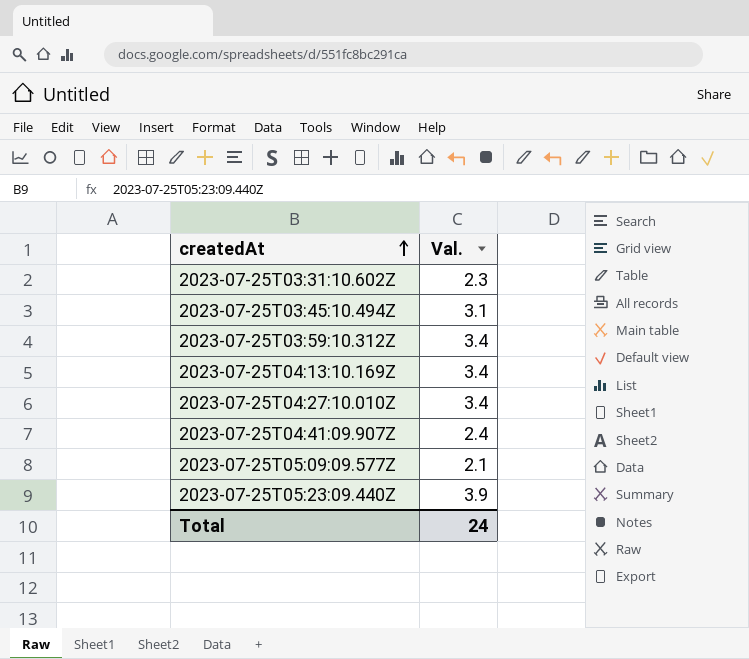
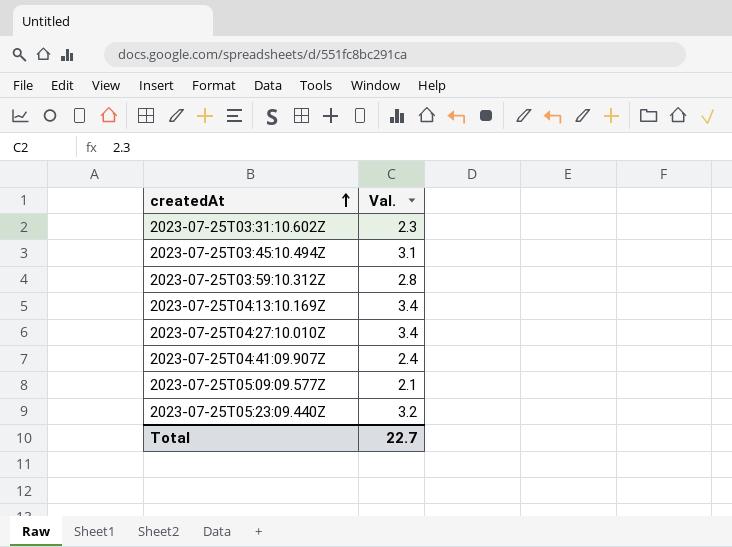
2023-07-25T03:59:10.312Z | Val.: 3.4 -> 2.8
2023-07-25T05:23:09.440Z | Val.: 3.9 -> 3.2
Total | Val.: 24 -> 22.7

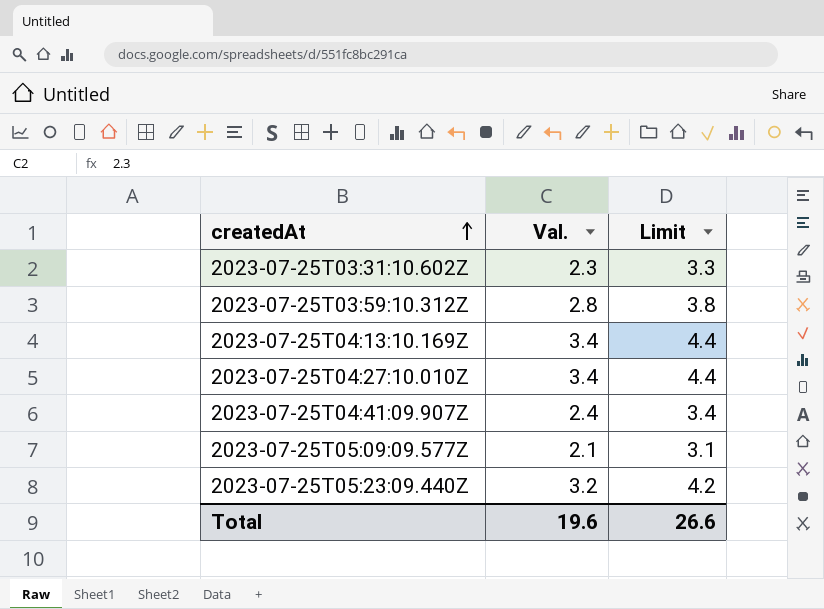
column Limit | formula: none -> [Val.] + 1
row 2023-07-25T03:45:10.494Z: 3.1 -> none
Total | Val.: 22.7 -> 19.6

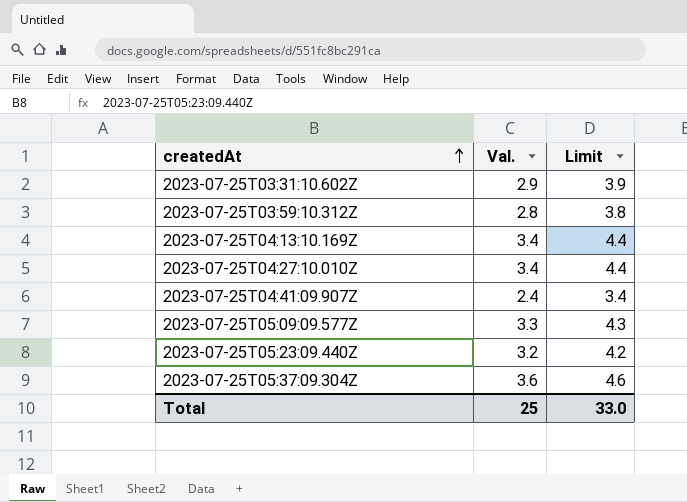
2023-07-25T03:31:10.602Z | Val.: 2.3 -> 2.9
2023-07-25T03:31:10.602Z | Limit: 3.3 -> 3.9
2023-07-25T05:09:09.577Z | Val.: 2.1 -> 3.3
2023-07-25T05:09:09.577Z | Limit: 3.1 -> 4.3
row 2023-07-25T05:37:09.304Z: none -> 3.6 | 4.6
Total | Val.: 19.6 -> 25
Total | Limit: 26.6 -> 33.0

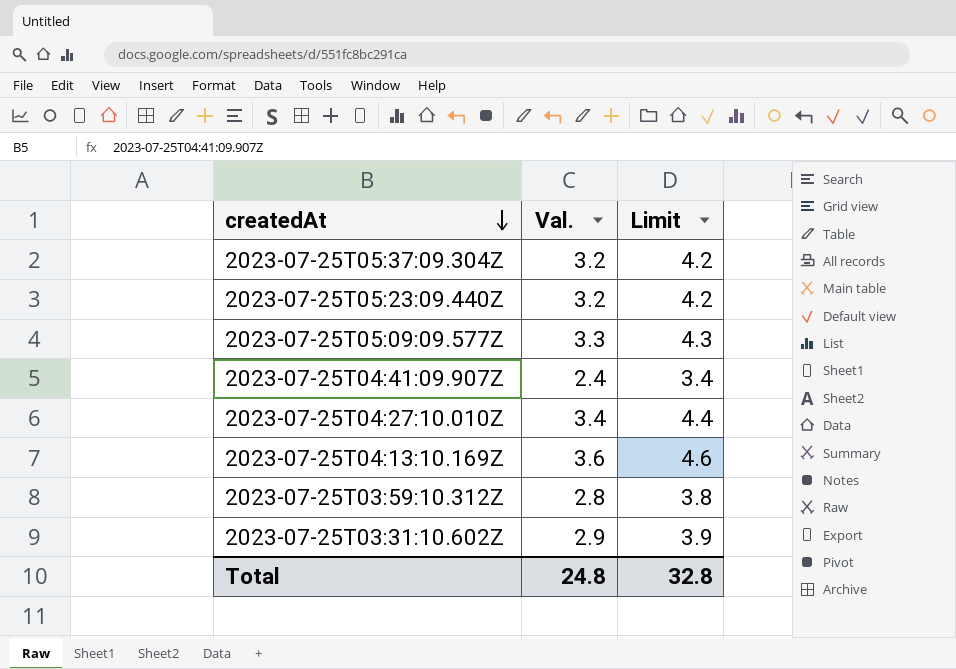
row order: createdAt ascending -> createdAt descending
2023-07-25T05:37:09.304Z | Val.: 3.6 -> 3.2
2023-07-25T05:37:09.304Z | Limit: 4.6 -> 4.2
2023-07-25T04:13:10.169Z | Val.: 3.4 -> 3.6
2023-07-25T04:13:10.169Z | Limit: 4.4 -> 4.6
Total | Val.: 25 -> 24.8
Total | Limit: 33.0 -> 32.8

